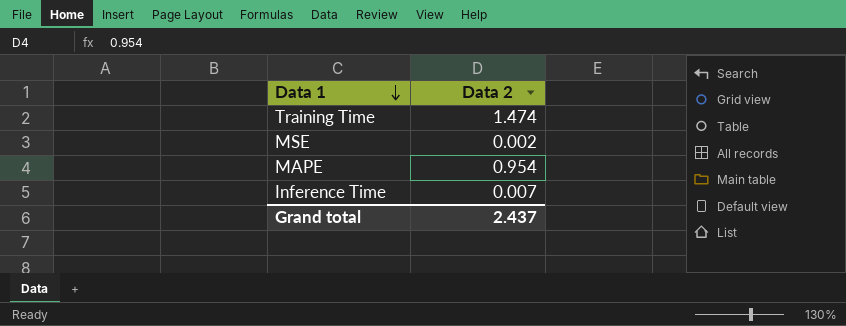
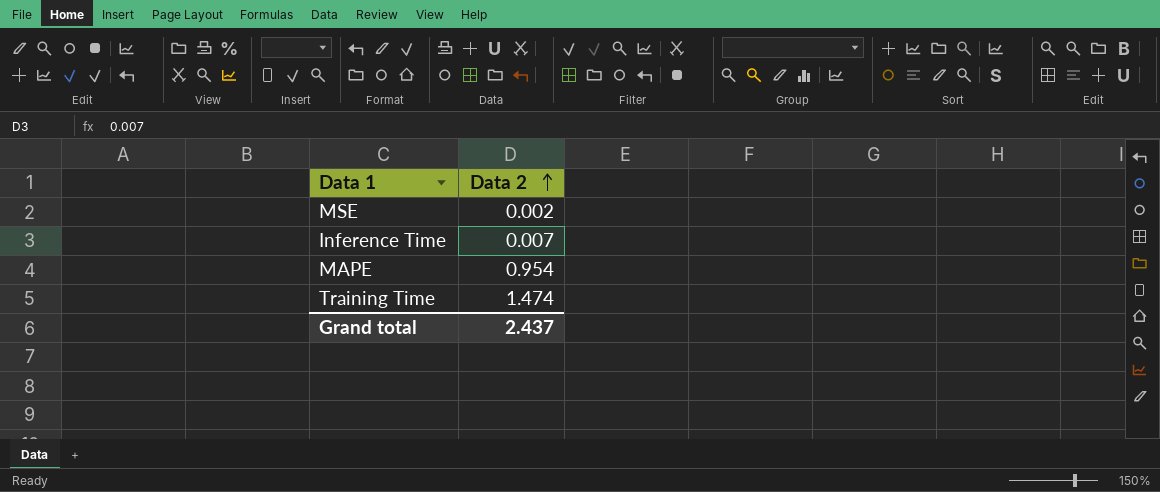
row order: Data 1 descending -> Data 2 ascending

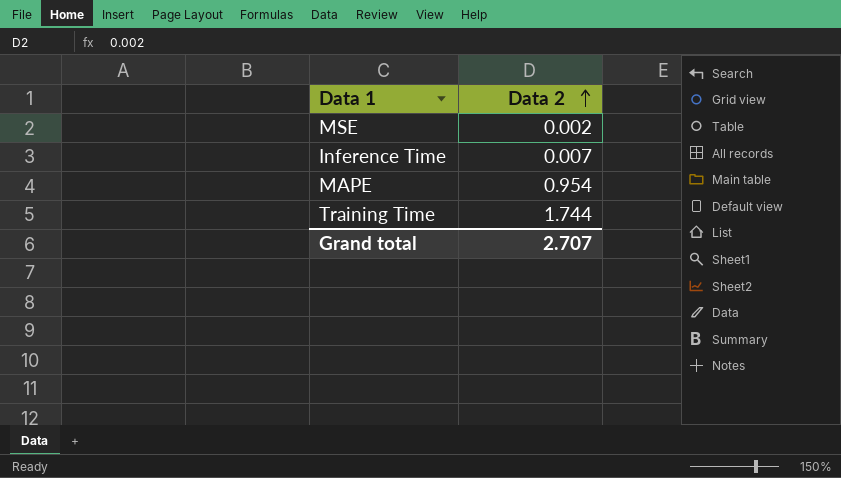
Training Time | Data 2: 1.474 -> 1.744
Grand total | Data 2: 2.437 -> 2.707

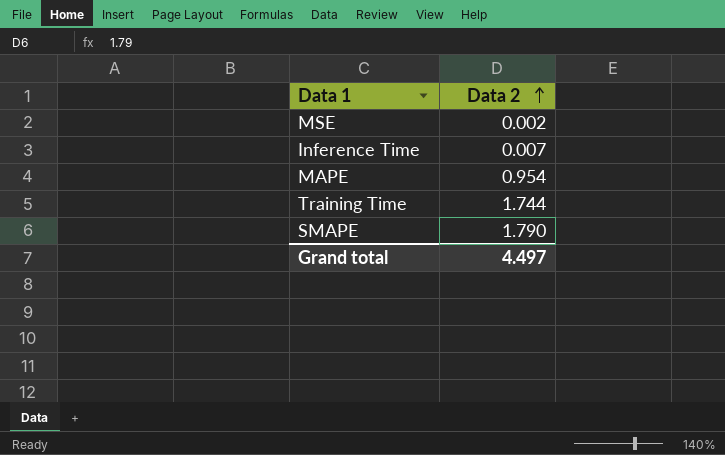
row SMAPE: none -> 1.790
Grand total | Data 2: 2.707 -> 4.497

